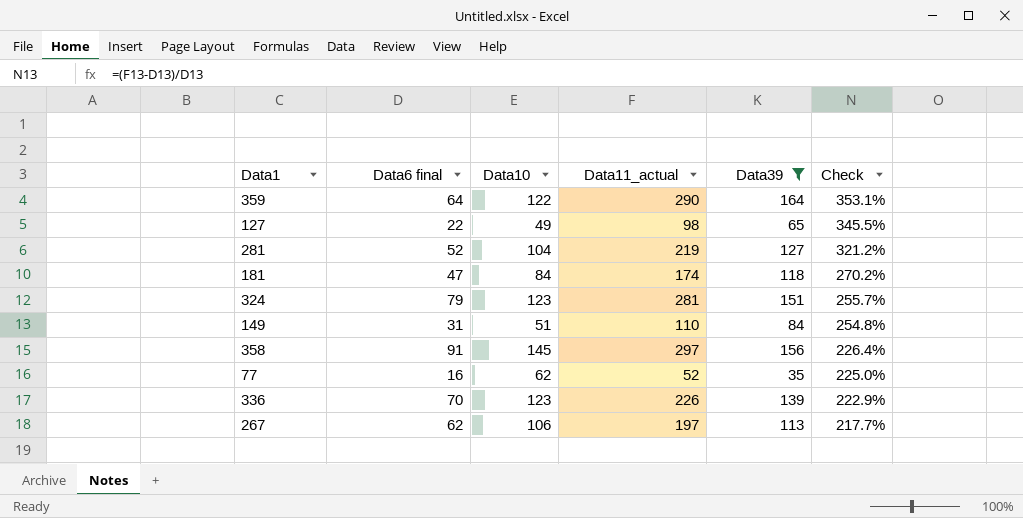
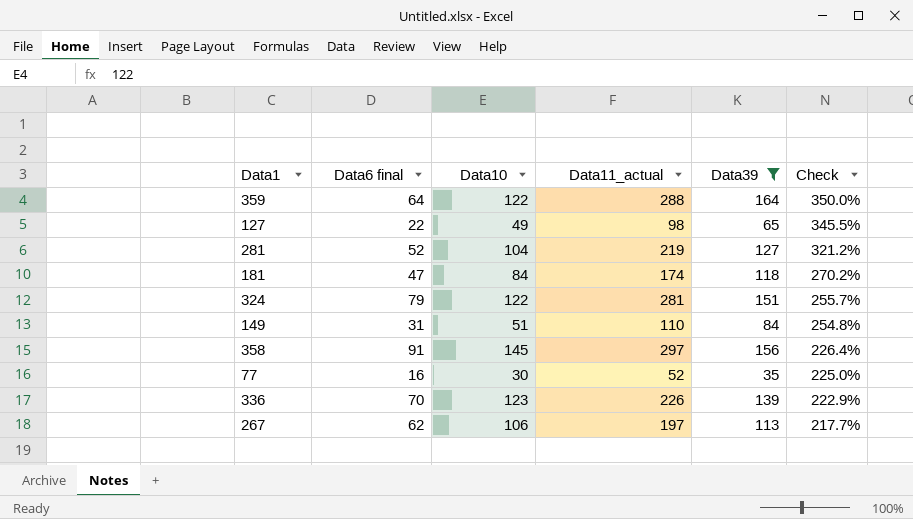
359 | Data11_actual: 290 -> 288
359 | Check: 353.1% -> 350.0%
324 | Data10: 123 -> 122
77 | Data10: 62 -> 30

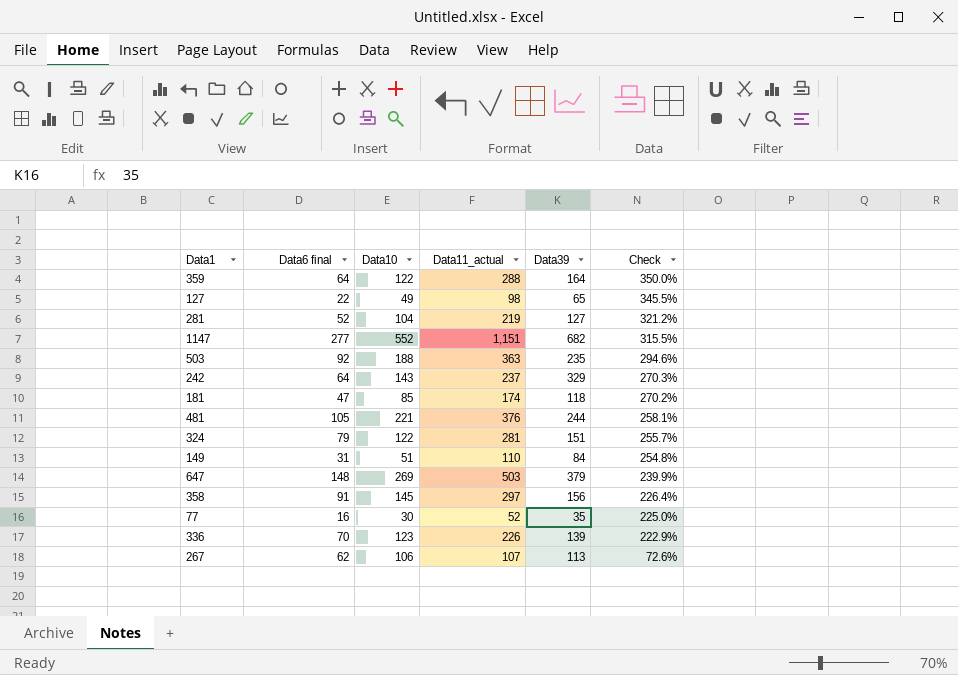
filter: Data39 <= 164 -> none
181 | Data10: 84 -> 85
267 | Data11_actual: 197 -> 107
267 | Check: 217.7% -> 72.6%

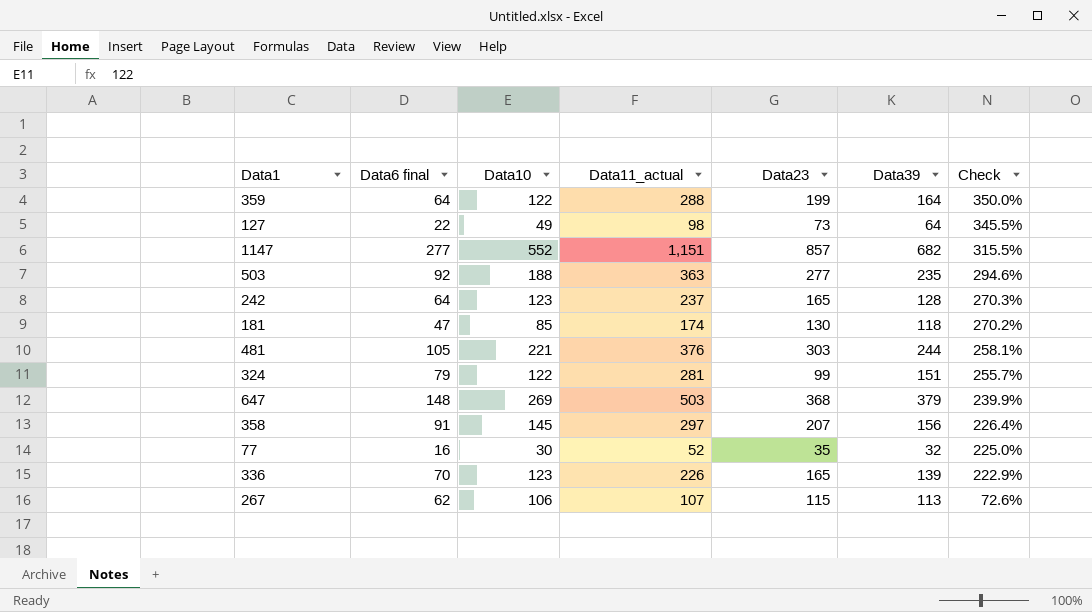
column Data23 | position: none -> 5
row 281: 52 | 104 | 219 | 127 | 321.2% -> none
row 149: 31 | 51 | 110 | 84 | 254.8% -> none
127 | Data39: 65 -> 64
242 | Data10: 143 -> 123
242 | Data39: 329 -> 128
77 | Data39: 35 -> 32

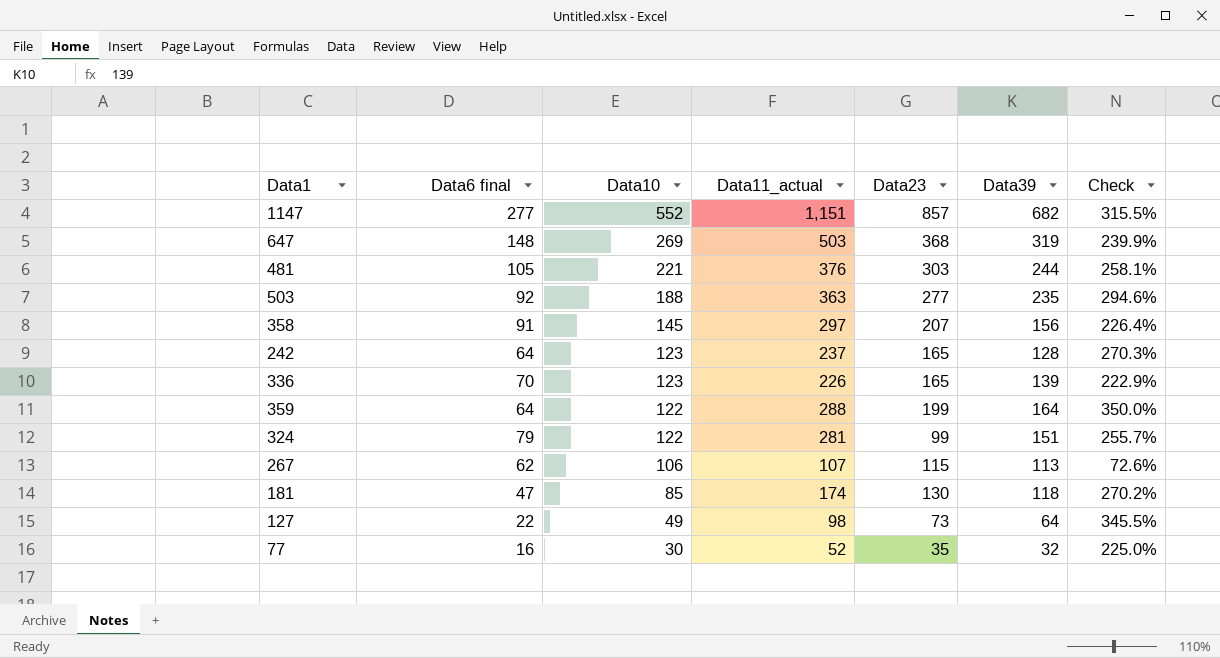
row order: Check descending -> Data10 descending
647 | Data39: 379 -> 319

